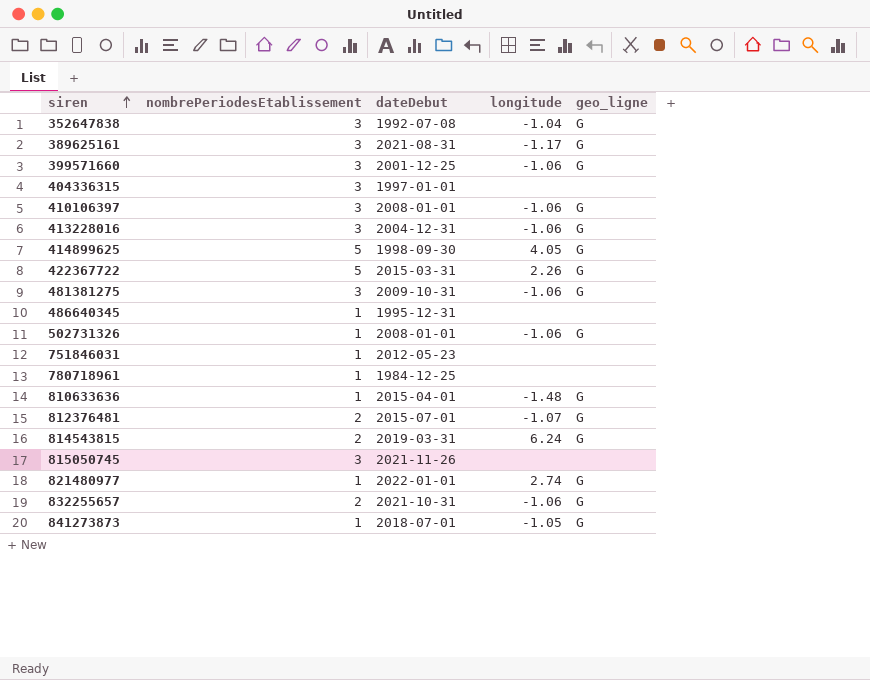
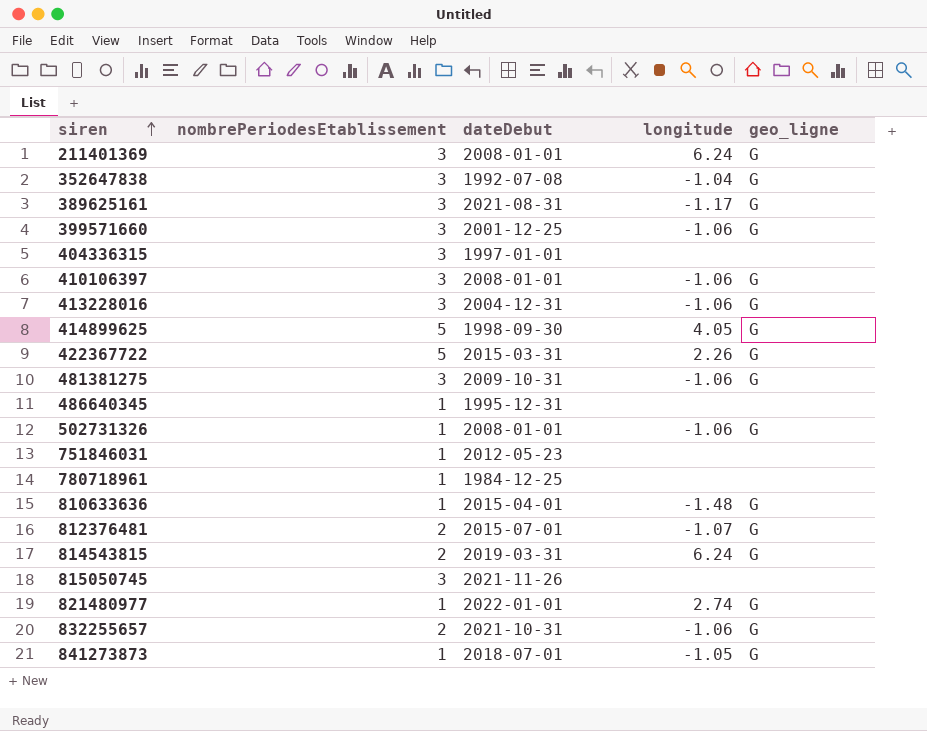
row 211401369: none -> 3 | 2008-01-01 | 6.24 | G

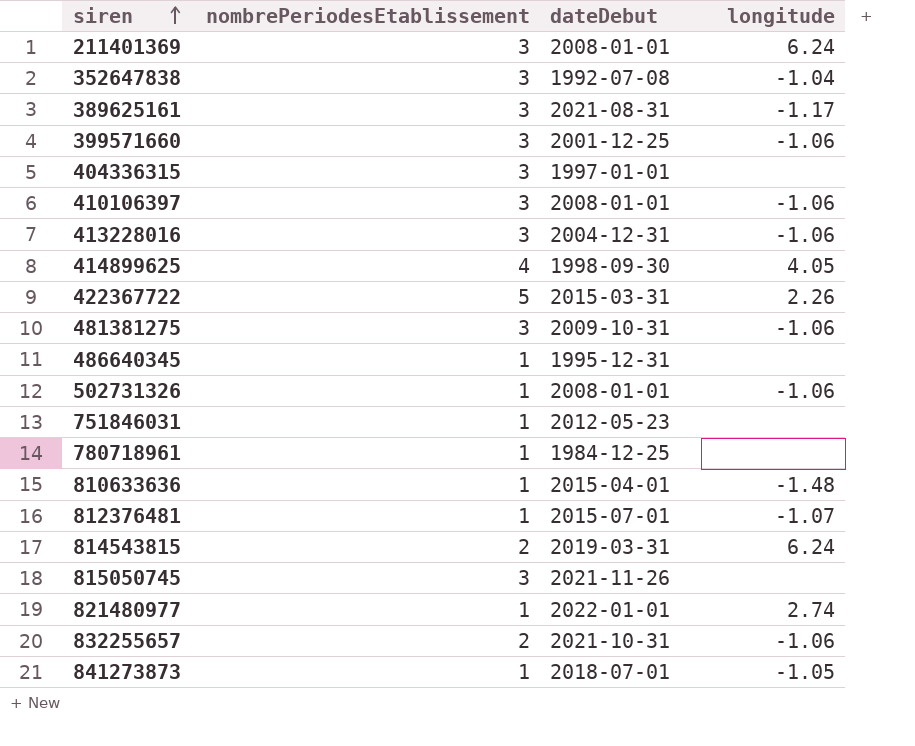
column geo_ligne | position: 5 -> none
414899625 | nombrePeriodesEtablissement: 5 -> 4
812376481 | nombrePeriodesEtablissement: 2 -> 1

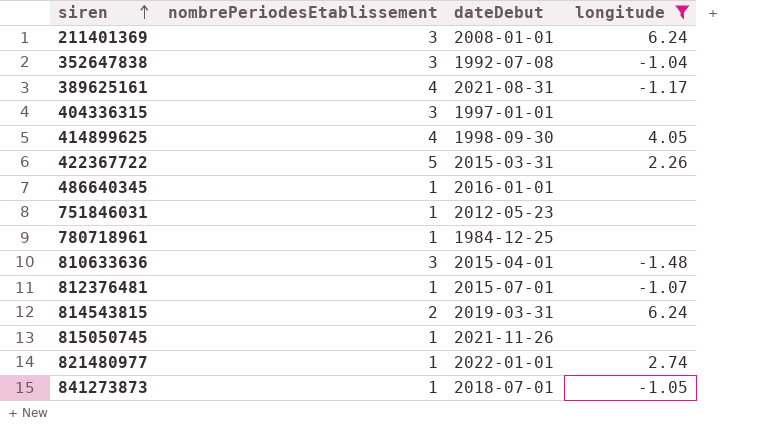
filter: none -> longitude != -1.06
389625161 | nombrePeriodesEtablissement: 3 -> 4
486640345 | dateDebut: 1995-12-31 -> 2016-01-01
810633636 | nombrePeriodesEtablissement: 1 -> 3
815050745 | nombrePeriodesEtablissement: 3 -> 1

